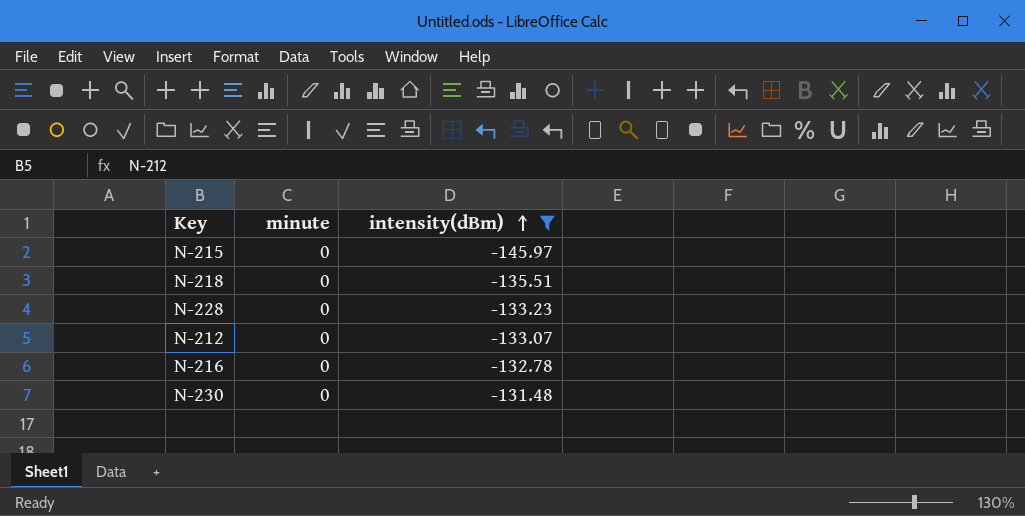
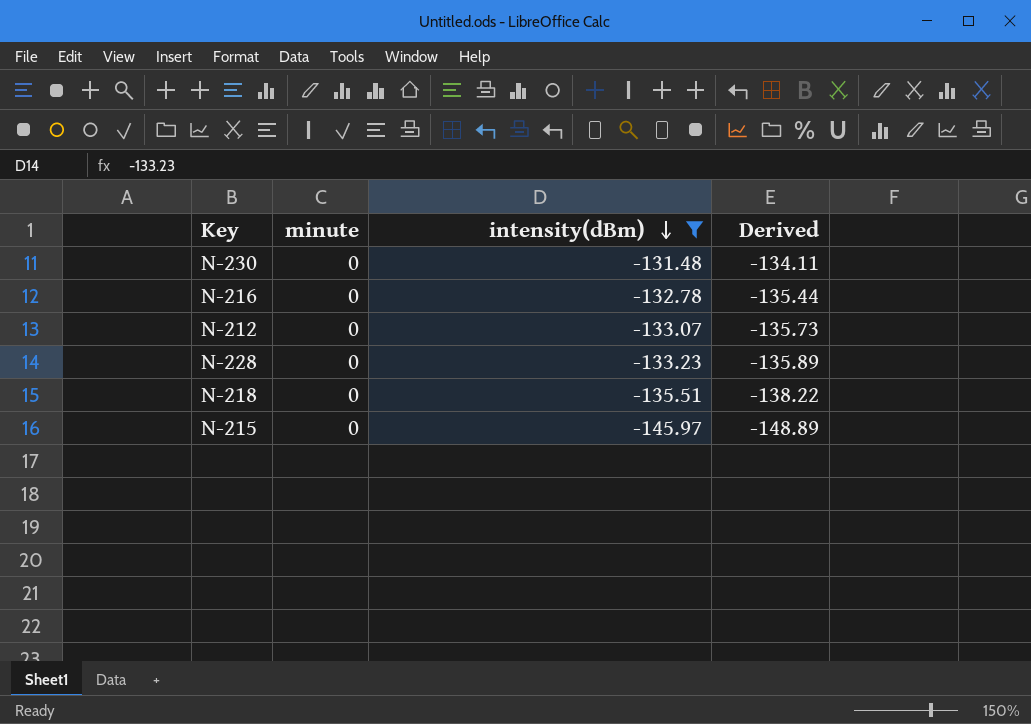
row order: intensity(dBm) ascending -> intensity(dBm) descending
column Derived | formula: none -> [intensity(dBm)] * 1.02

